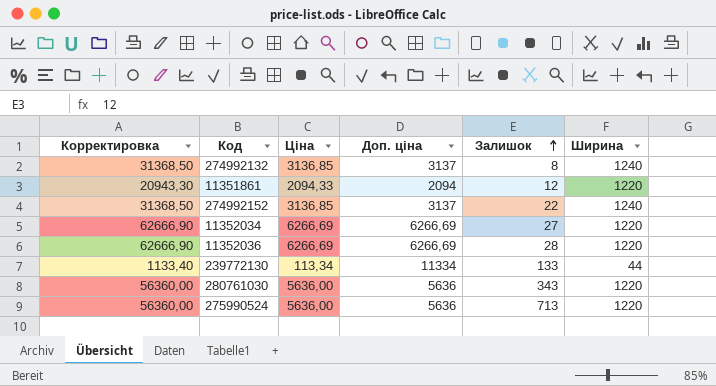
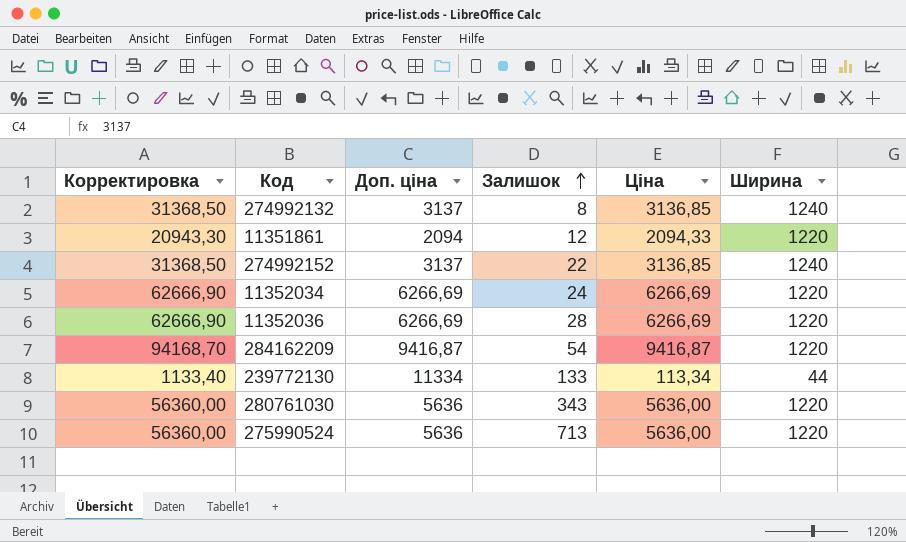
column Ціна | position: 3 -> 5
11352034 | Залишок: 27 -> 24
row 284162209: none -> 94168,70 | 9416,87 | 54 | 9416,87 | 1220

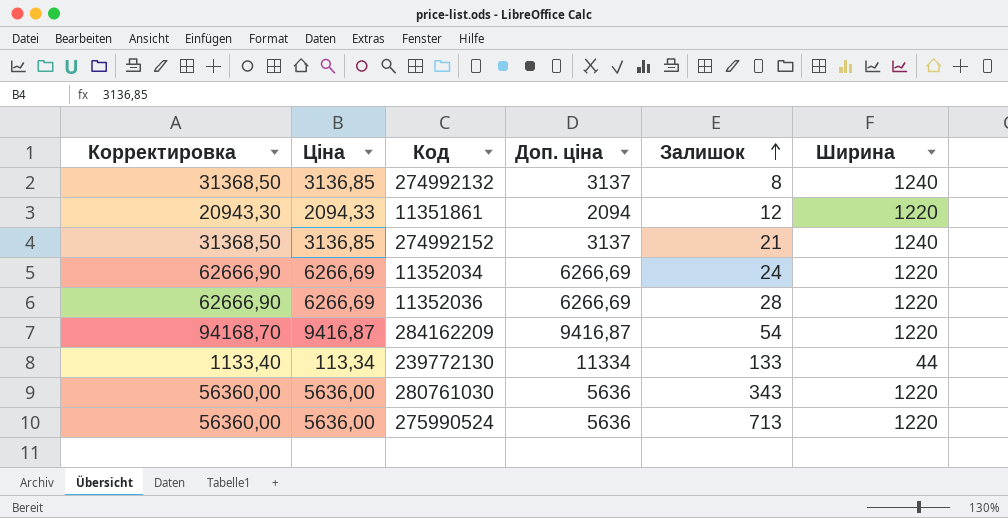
column Ціна | position: 5 -> 2
274992152 | Залишок: 22 -> 21

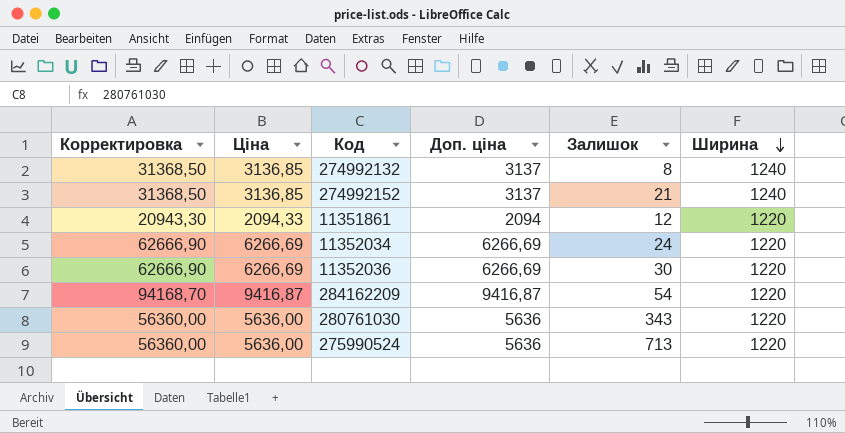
row order: Залишок ascending -> Ширина descending
row 239772130: 1133,40 | 113,34 | 11334 | 133 | 44 -> none
11352036 | Залишок: 28 -> 30

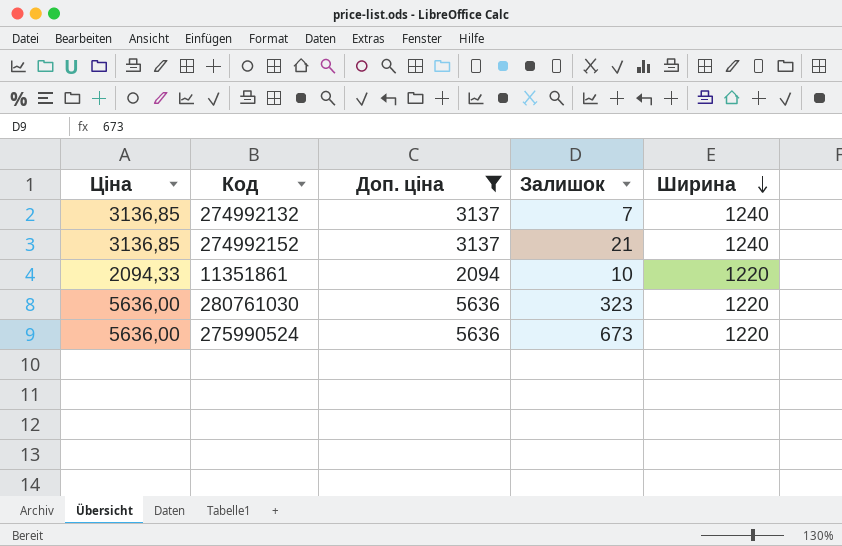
filter: none -> Доп. ціна <= 5636
column Корректировка | formula: [Ціна] * 10 -> none
274992132 | Залишок: 8 -> 7
11351861 | Залишок: 12 -> 10
280761030 | Залишок: 343 -> 323
275990524 | Залишок: 713 -> 673

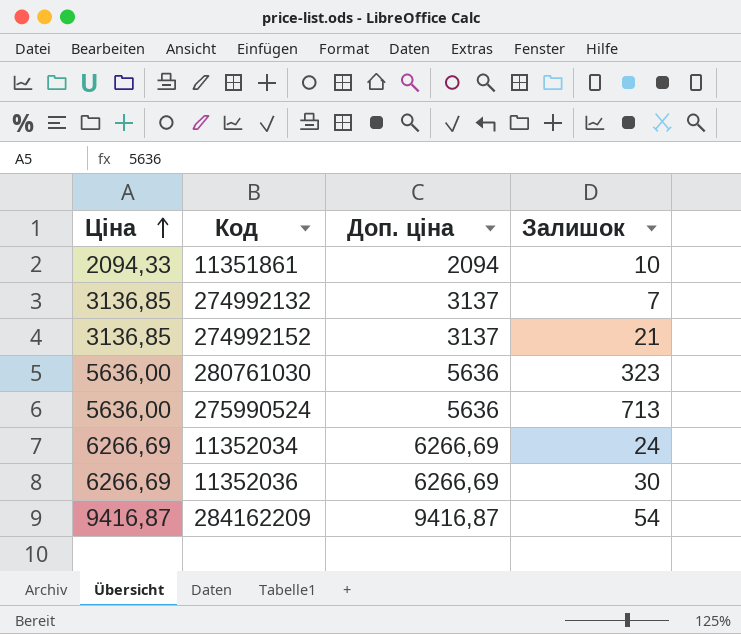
filter: Доп. ціна <= 5636 -> none
row order: Ширина descending -> Ціна ascending
column Ширина | position: 5 -> none
275990524 | Залишок: 673 -> 713

